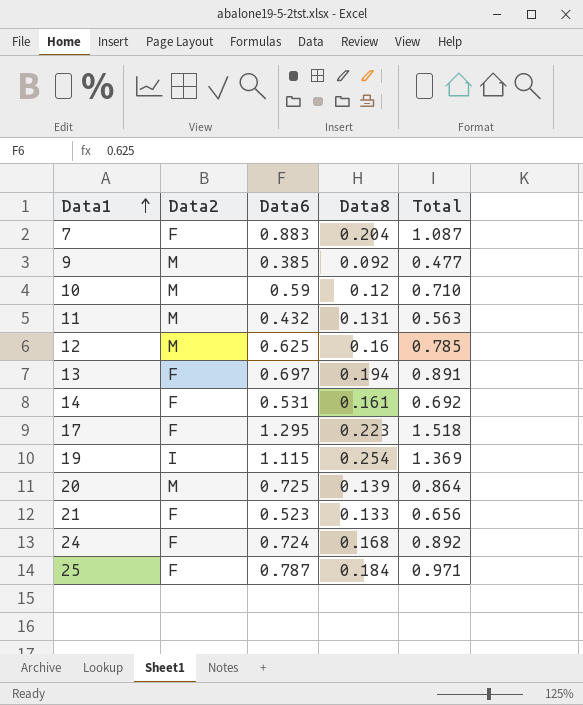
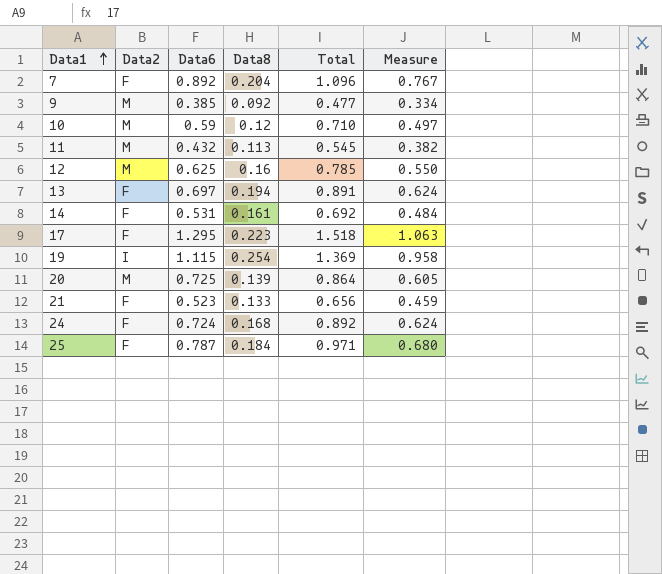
column Measure | formula: none -> [Total] * 0.7
7 | Data6: 0.883 -> 0.892
7 | Total: 1.087 -> 1.096
11 | Data8: 0.131 -> 0.113
11 | Total: 0.563 -> 0.545

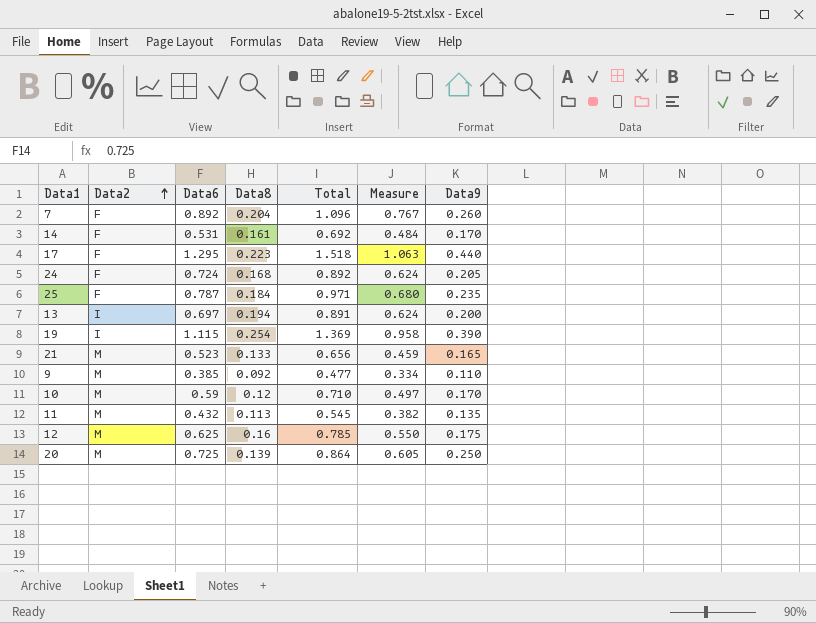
row order: Data1 ascending -> Data2 ascending
column Data9 | position: none -> 7
13 | Data2: F -> I
21 | Data2: F -> M

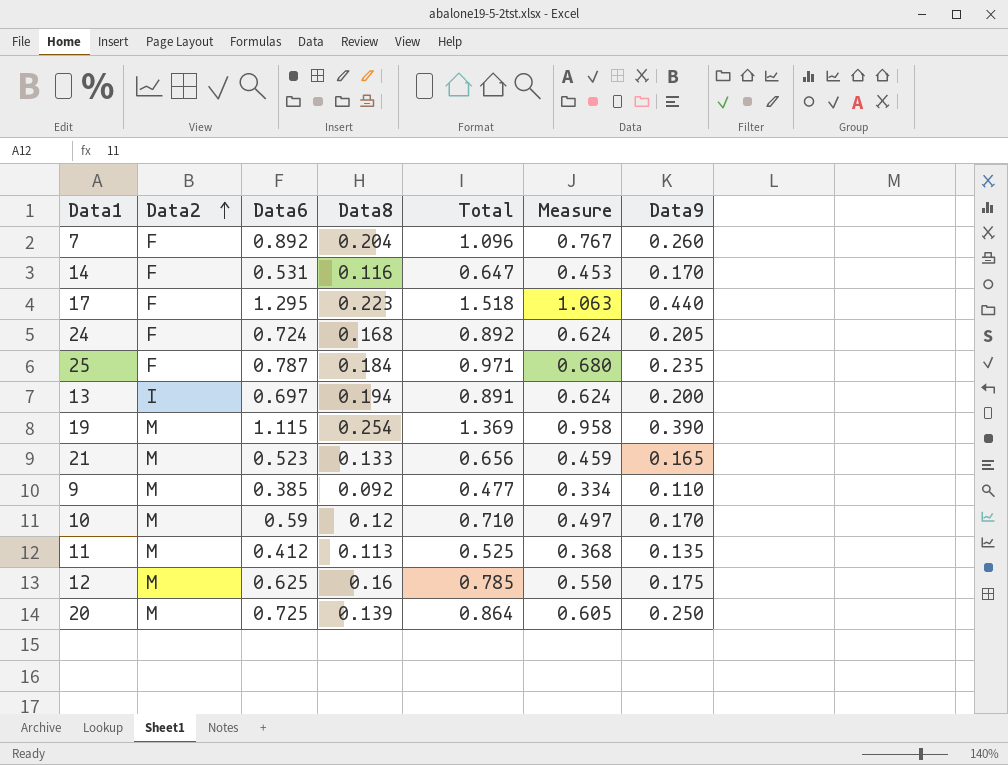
14 | Data8: 0.161 -> 0.116
14 | Total: 0.692 -> 0.647
14 | Measure: 0.484 -> 0.453
19 | Data2: I -> M
11 | Data6: 0.432 -> 0.412
11 | Total: 0.545 -> 0.525
11 | Measure: 0.382 -> 0.368

